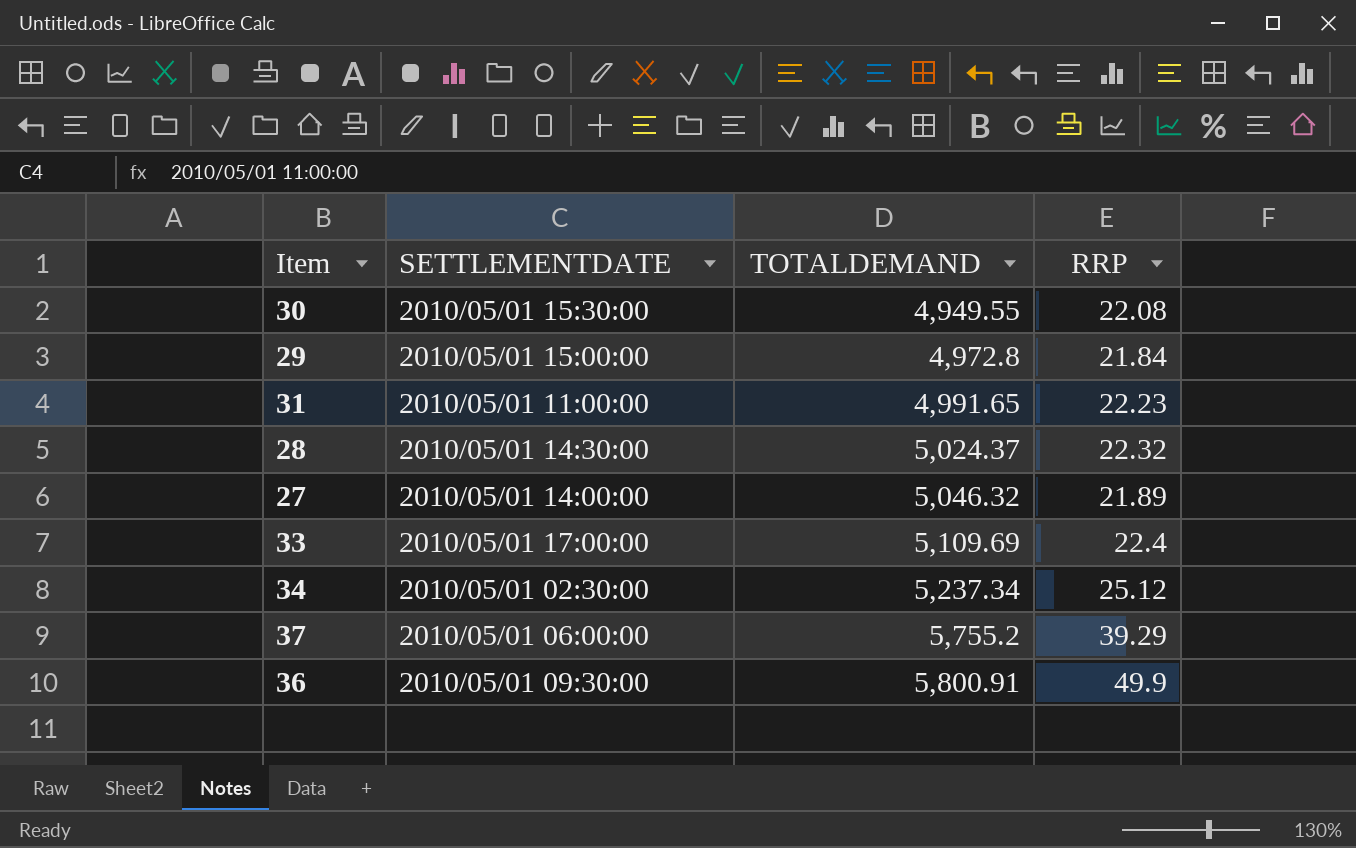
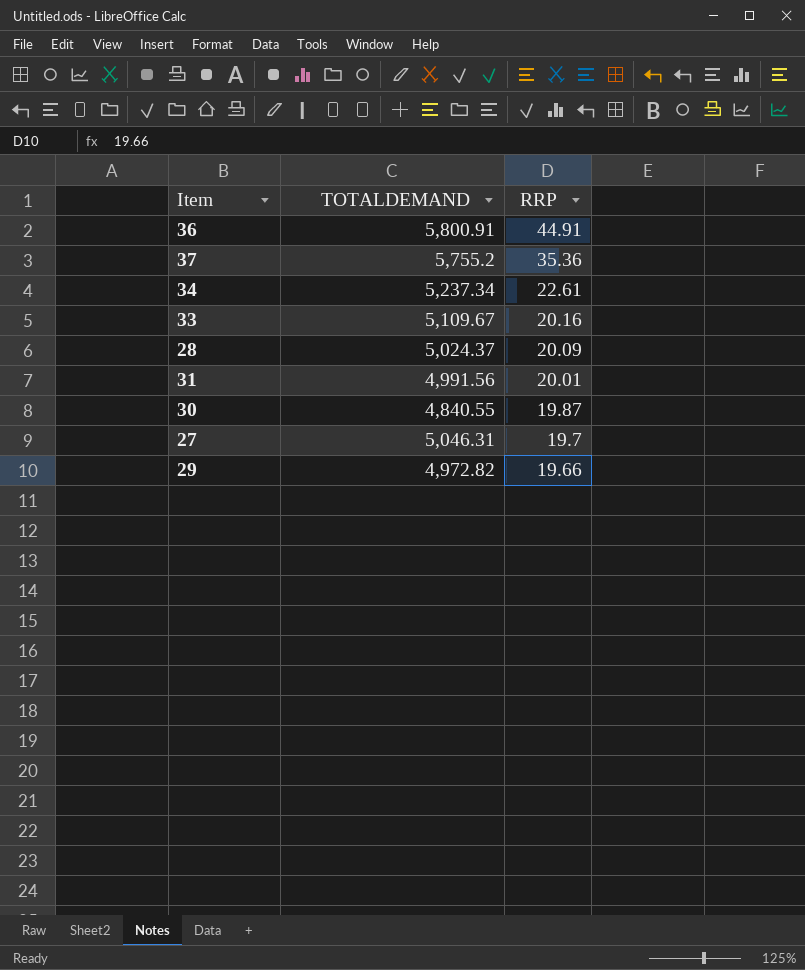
row order: TOTALDEMAND ascending -> RRP descending
column SETTLEMENTDATE | position: 2 -> none
36 | RRP: 49.9 -> 44.91
37 | RRP: 39.29 -> 35.36
34 | RRP: 25.12 -> 22.61
33 | TOTALDEMAND: 5,109.69 -> 5,109.67
33 | RRP: 22.4 -> 20.16
28 | RRP: 22.32 -> 20.09
31 | TOTALDEMAND: 4,991.65 -> 4,991.56
31 | RRP: 22.23 -> 20.01
30 | TOTALDEMAND: 4,949.55 -> 4,840.55
30 | RRP: 22.08 -> 19.87
27 | TOTALDEMAND: 5,046.32 -> 5,046.31
27 | RRP: 21.89 -> 19.7
29 | TOTALDEMAND: 4,972.8 -> 4,972.82
29 | RRP: 21.84 -> 19.66

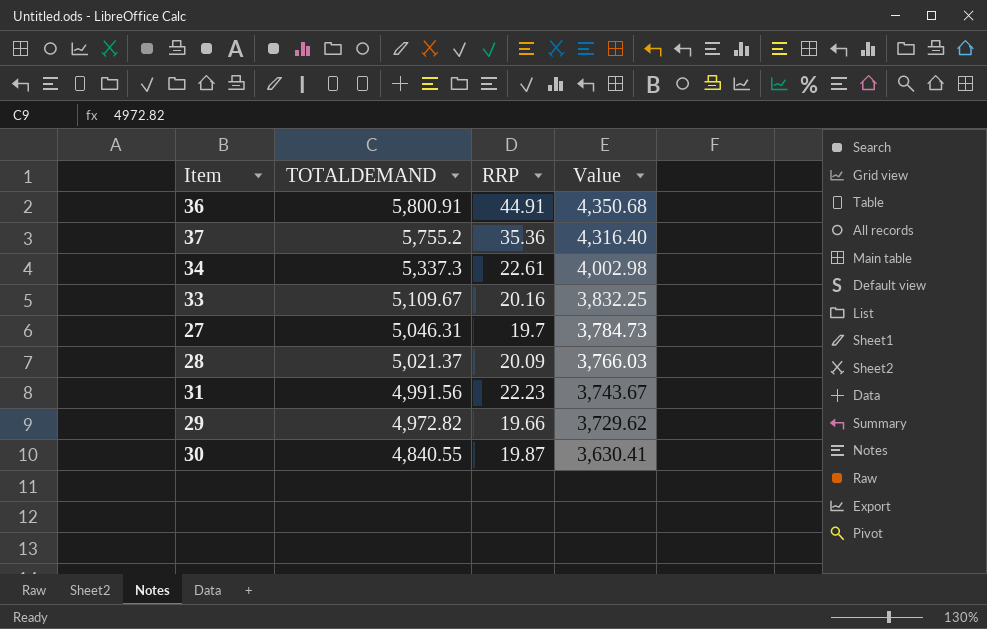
row order: RRP descending -> TOTALDEMAND descending
column Value | formula: none -> [TOTALDEMAND] * 0.75
34 | TOTALDEMAND: 5,237.34 -> 5,337.3
28 | TOTALDEMAND: 5,024.37 -> 5,021.37
31 | RRP: 20.01 -> 22.23

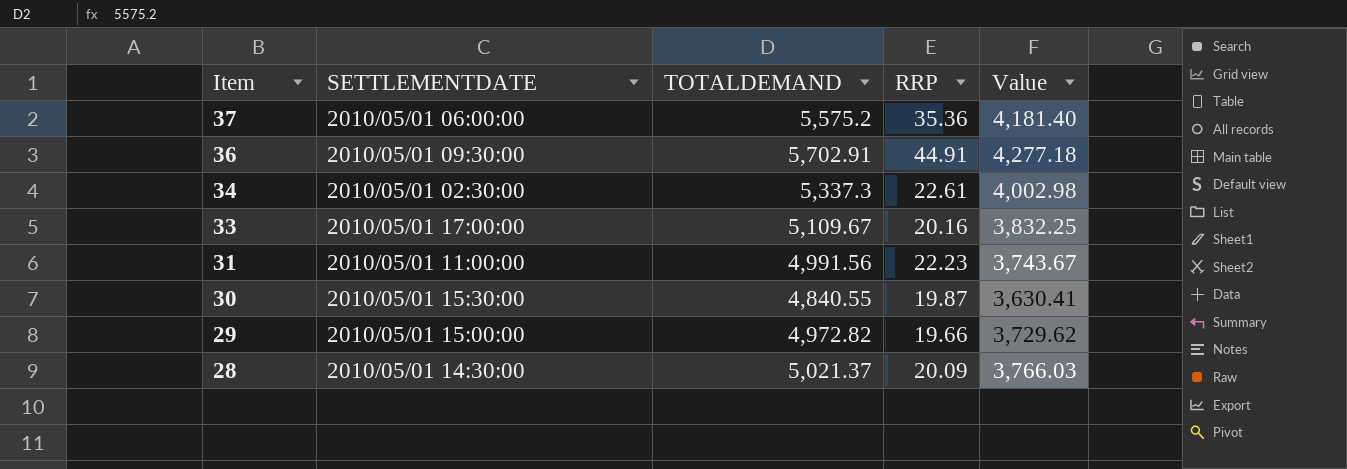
row order: TOTALDEMAND descending -> Item descending
column SETTLEMENTDATE | position: none -> 2
row 27: 5,046.31 | 19.7 | 3,784.73 -> none
37 | TOTALDEMAND: 5,755.2 -> 5,575.2
37 | Value: 4,316.40 -> 4,181.40
36 | TOTALDEMAND: 5,800.91 -> 5,702.91
36 | Value: 4,350.68 -> 4,277.18

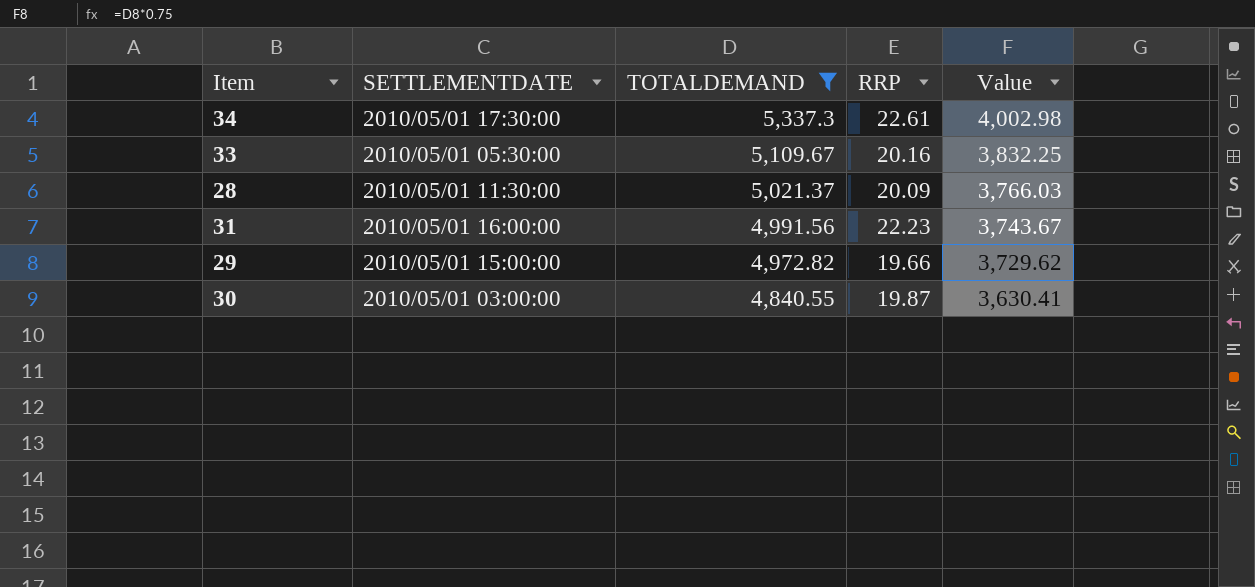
filter: none -> TOTALDEMAND <= 5,337.3
row order: Item descending -> TOTALDEMAND descending
34 | SETTLEMENTDATE: 2010/05/01 02:30:00 -> 2010/05/01 17:30:00
33 | SETTLEMENTDATE: 2010/05/01 17:00:00 -> 2010/05/01 05:30:00
28 | SETTLEMENTDATE: 2010/05/01 14:30:00 -> 2010/05/01 11:30:00
31 | SETTLEMENTDATE: 2010/05/01 11:00:00 -> 2010/05/01 16:00:00
30 | SETTLEMENTDATE: 2010/05/01 15:30:00 -> 2010/05/01 03:00:00

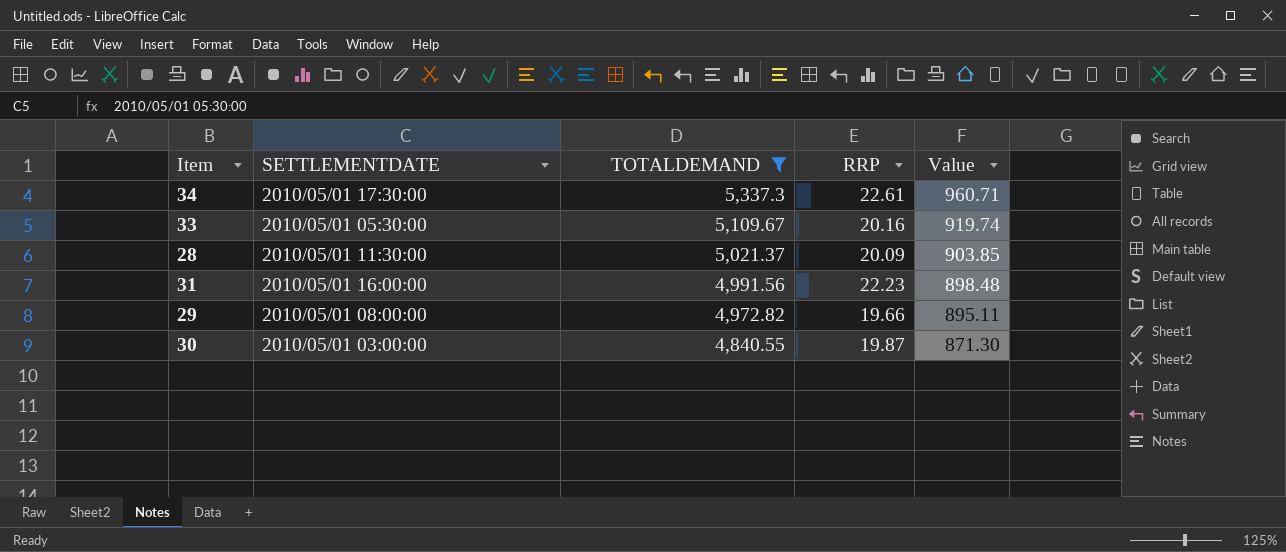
column Value | formula: [TOTALDEMAND] * 0.75 -> [TOTALDEMAND] * 0.18
29 | SETTLEMENTDATE: 2010/05/01 15:00:00 -> 2010/05/01 08:00:00

